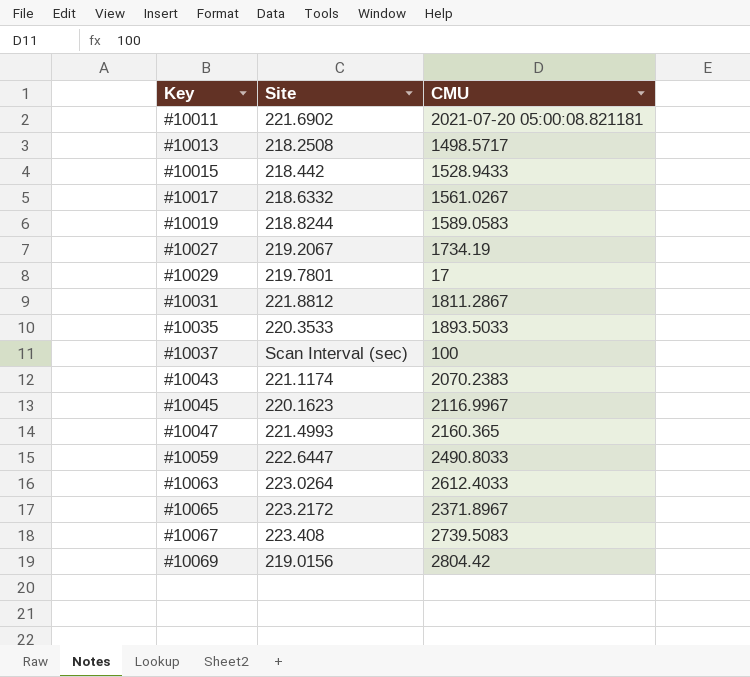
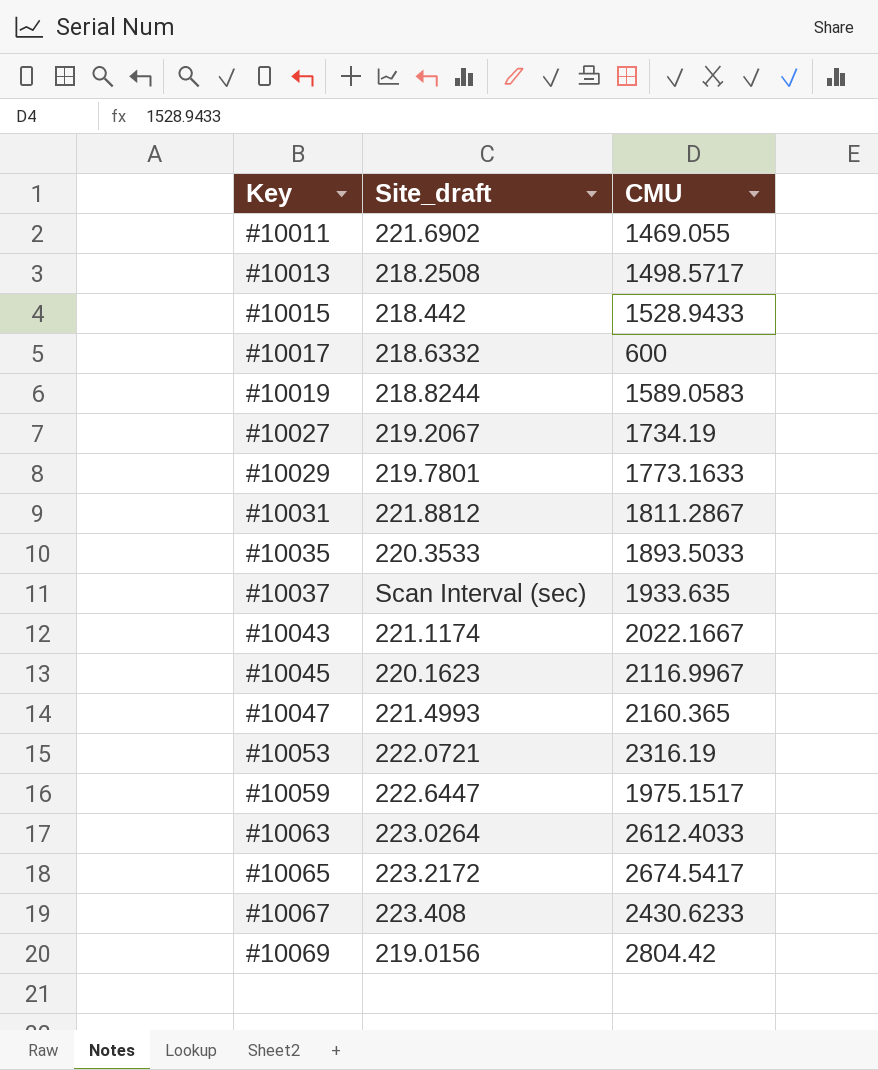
column name: Site -> Site_draft
#10011 | CMU: 2021-07-20 05:00:08.821181 -> 1469.055
#10017 | CMU: 1561.0267 -> 600
#10029 | CMU: 17 -> 1773.1633
#10037 | CMU: 100 -> 1933.635
#10043 | CMU: 2070.2383 -> 2022.1667
row #10053: none -> 222.0721 | 2316.19
#10059 | CMU: 2490.8033 -> 1975.1517
#10065 | CMU: 2371.8967 -> 2674.5417
#10067 | CMU: 2739.5083 -> 2430.6233

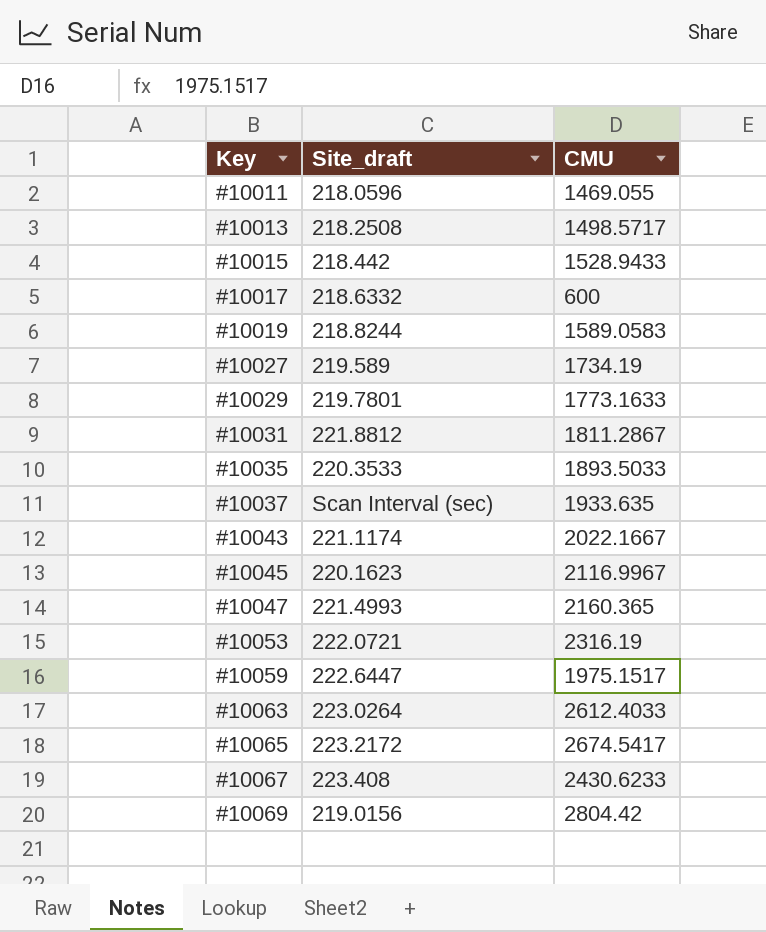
#10011 | Site_draft: 221.6902 -> 218.0596
#10027 | Site_draft: 219.2067 -> 219.589

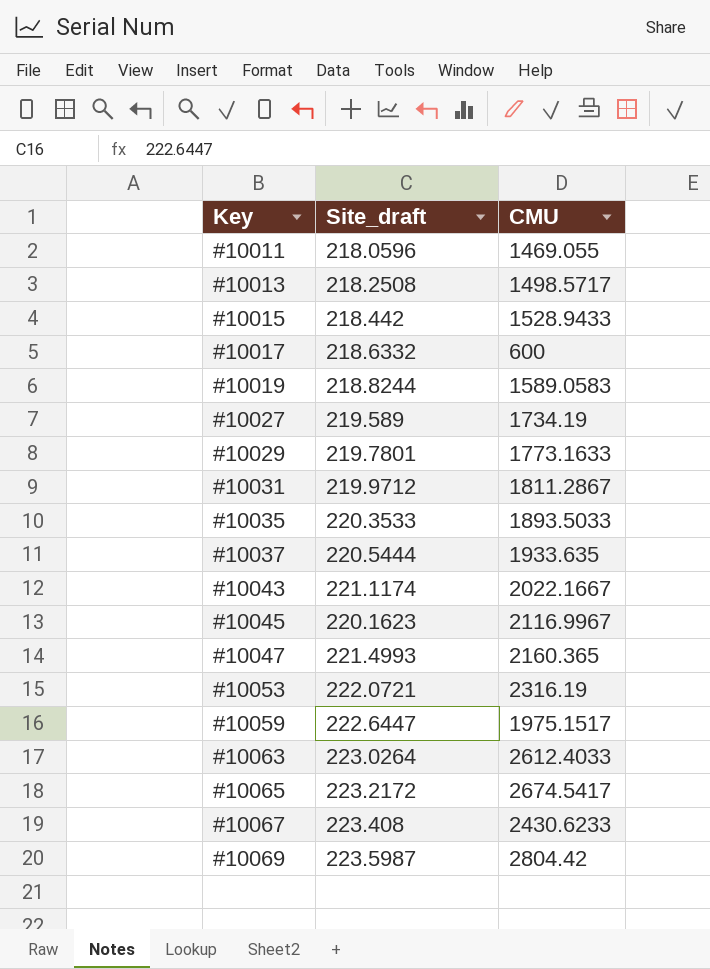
#10031 | Site_draft: 221.8812 -> 219.9712
#10037 | Site_draft: Scan Interval (sec) -> 220.5444
#10069 | Site_draft: 219.0156 -> 223.5987

